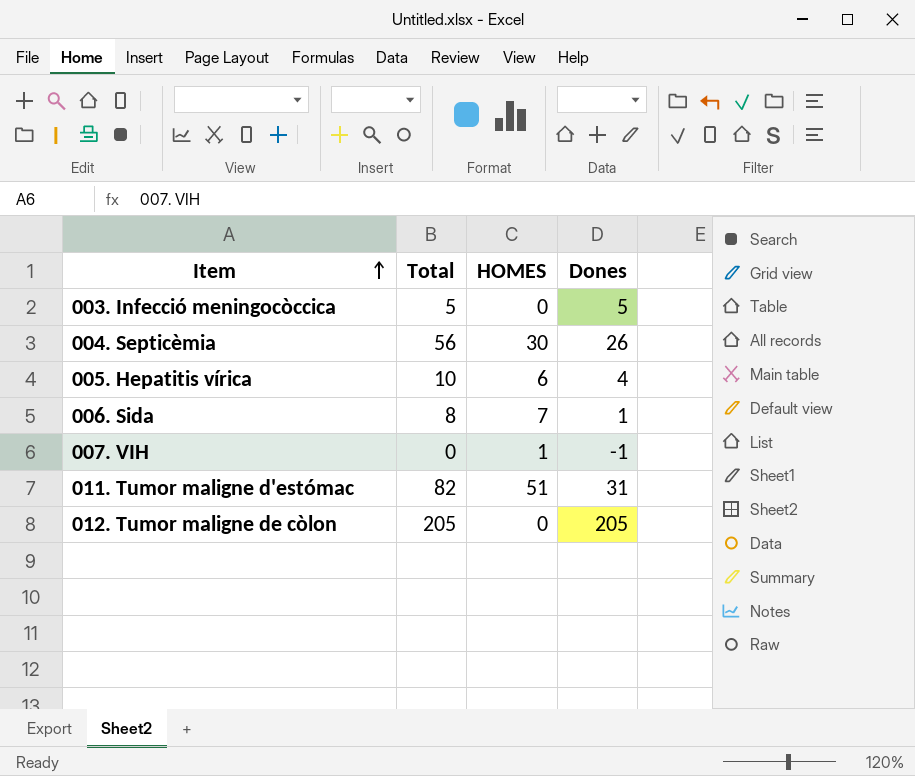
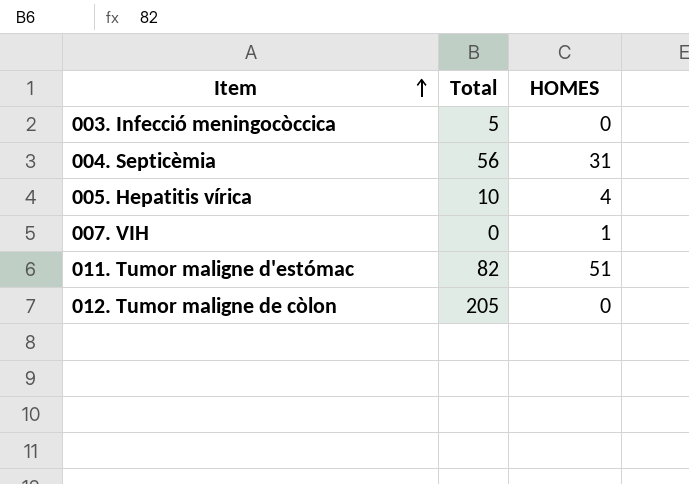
column Dones | formula: [Total] - [HOMES] -> none
row 006. Sida: 8 | 7 | 1 -> none
004. Septicèmia | HOMES: 30 -> 31
005. Hepatitis vírica | HOMES: 6 -> 4

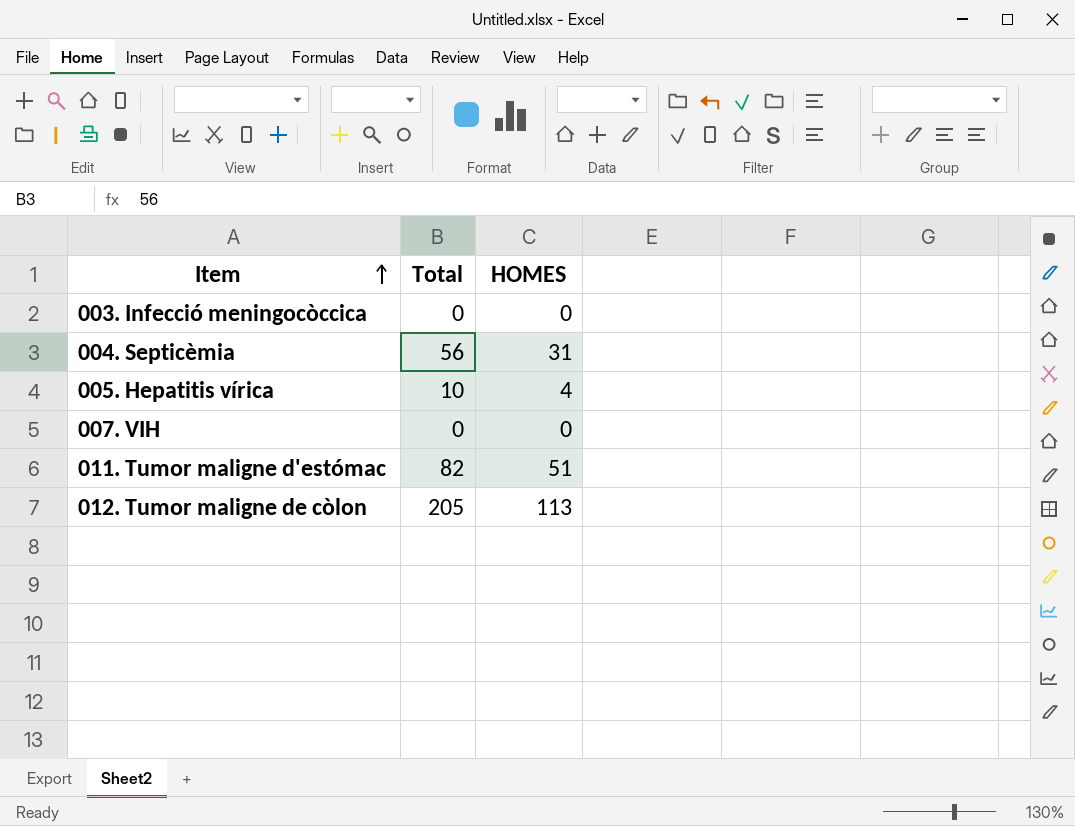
003. Infecció meningocòccica | Total: 5 -> 0
007. VIH | HOMES: 1 -> 0
012. Tumor maligne de còlon | HOMES: 0 -> 113

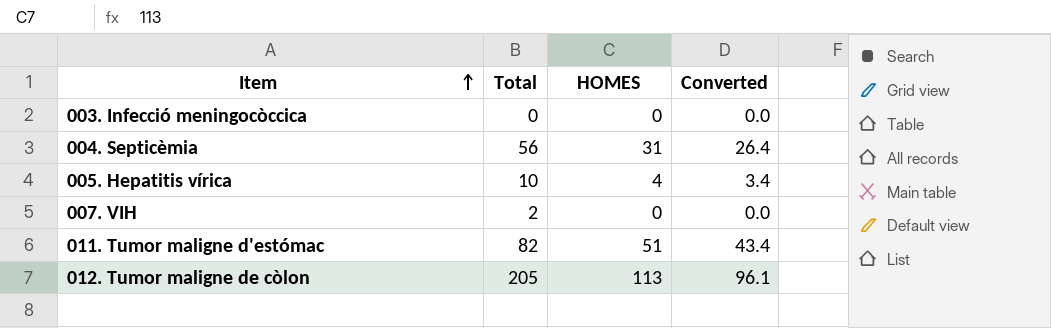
column Converted | formula: none -> [HOMES] * 0.85
007. VIH | Total: 0 -> 2

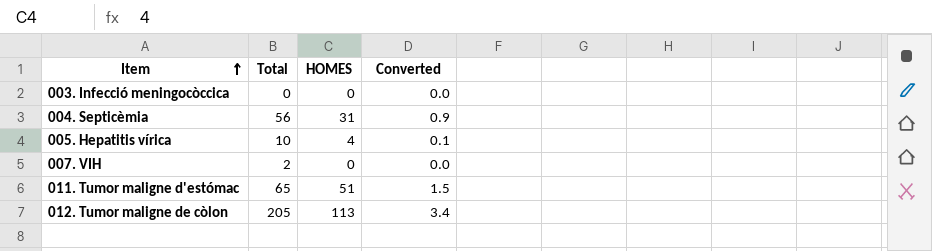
column Converted | formula: [HOMES] * 0.85 -> [HOMES] * 0.03
011. Tumor maligne d'estómac | Total: 82 -> 65

